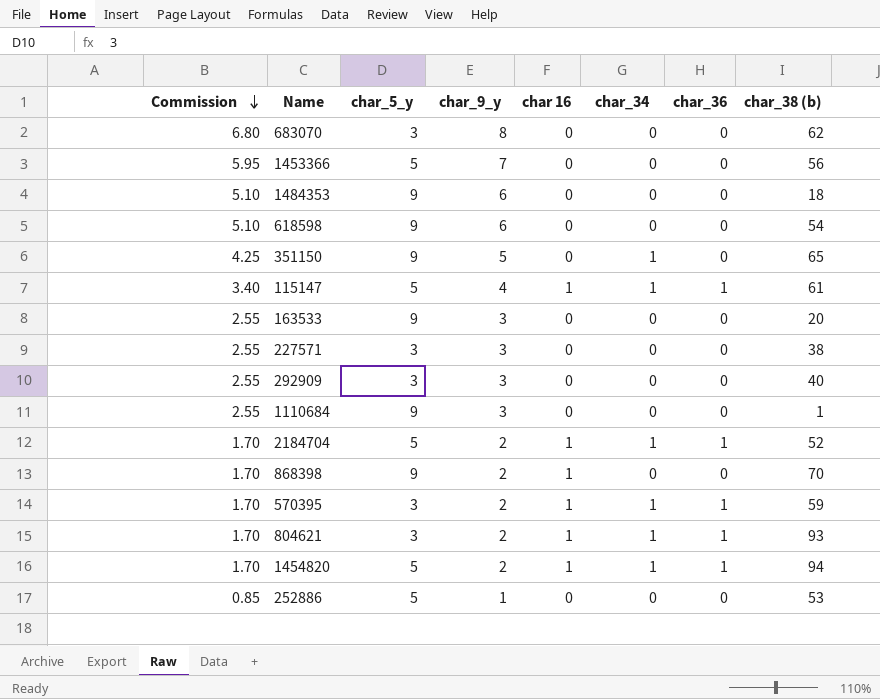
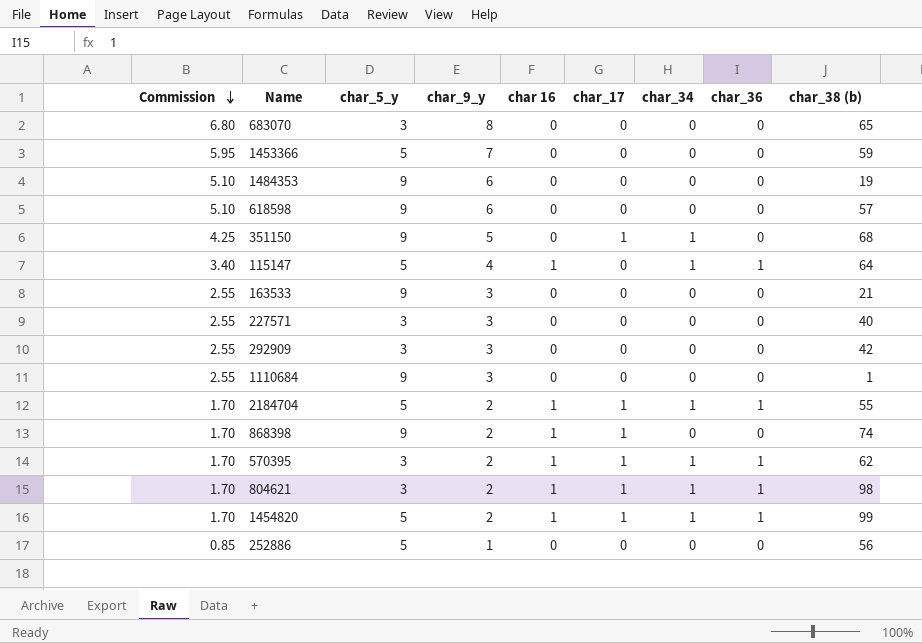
column char_17 | position: none -> 6
683070 | char_38 (b): 62 -> 65
1453366 | char_38 (b): 56 -> 59
1484353 | char_38 (b): 18 -> 19
618598 | char_38 (b): 54 -> 57
351150 | char_38 (b): 65 -> 68
115147 | char_38 (b): 61 -> 64
163533 | char_38 (b): 20 -> 21
227571 | char_38 (b): 38 -> 40
292909 | char_38 (b): 40 -> 42
2184704 | char_38 (b): 52 -> 55
868398 | char_38 (b): 70 -> 74
570395 | char_38 (b): 59 -> 62
804621 | char_38 (b): 93 -> 98
1454820 | char_38 (b): 94 -> 99
252886 | char_38 (b): 53 -> 56

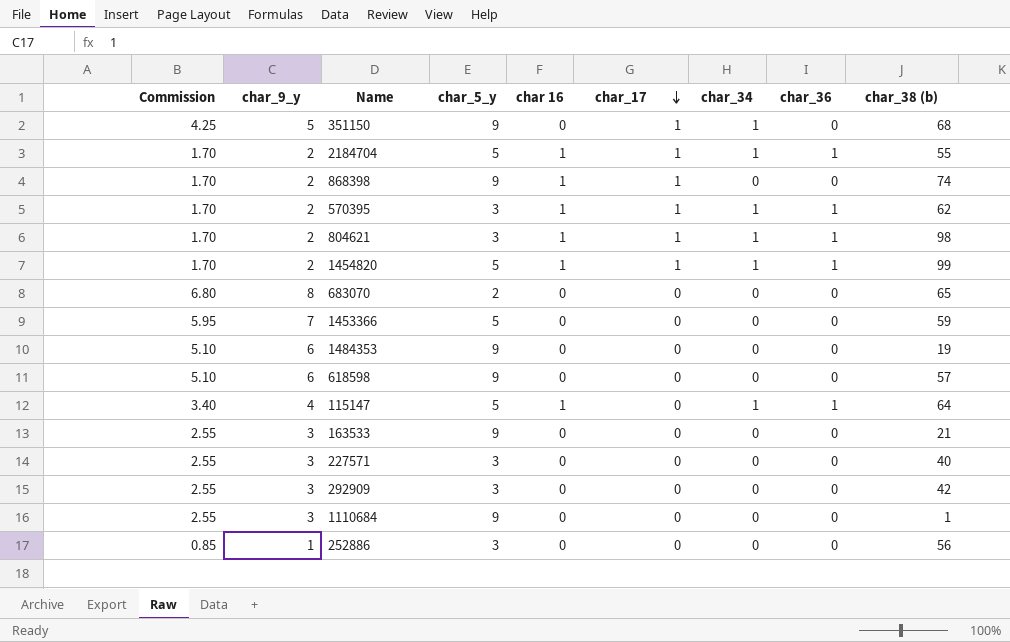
row order: Commission descending -> char_17 descending
column char_9_y | position: 4 -> 2
683070 | char_5_y: 3 -> 2
252886 | char_5_y: 5 -> 3

